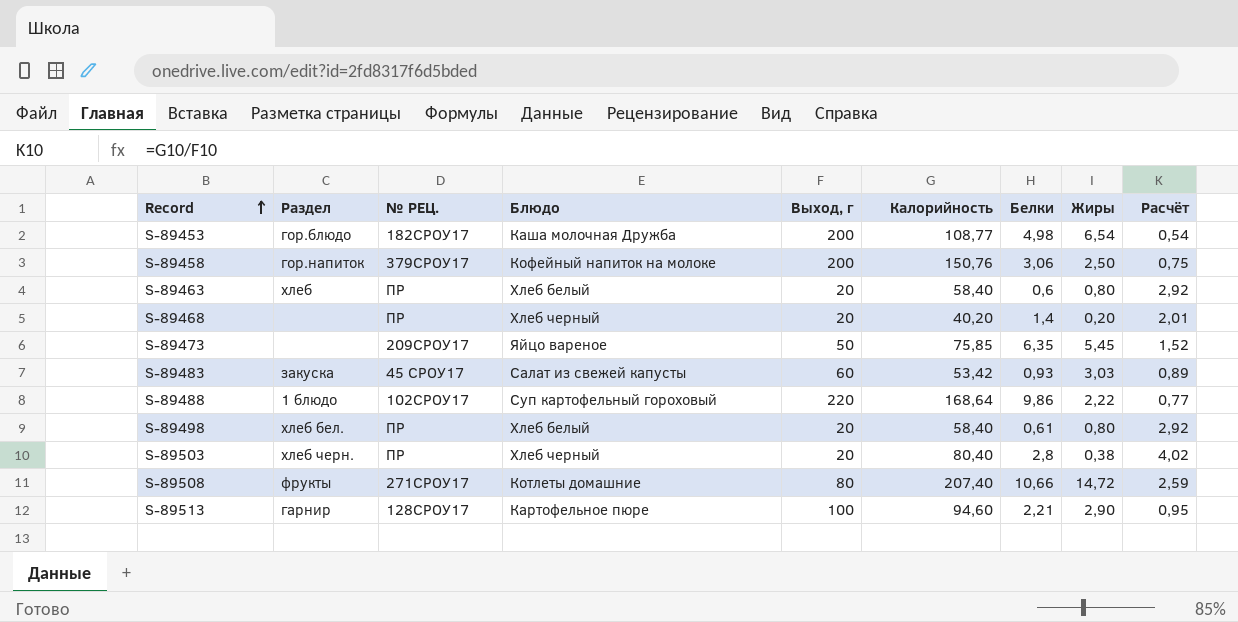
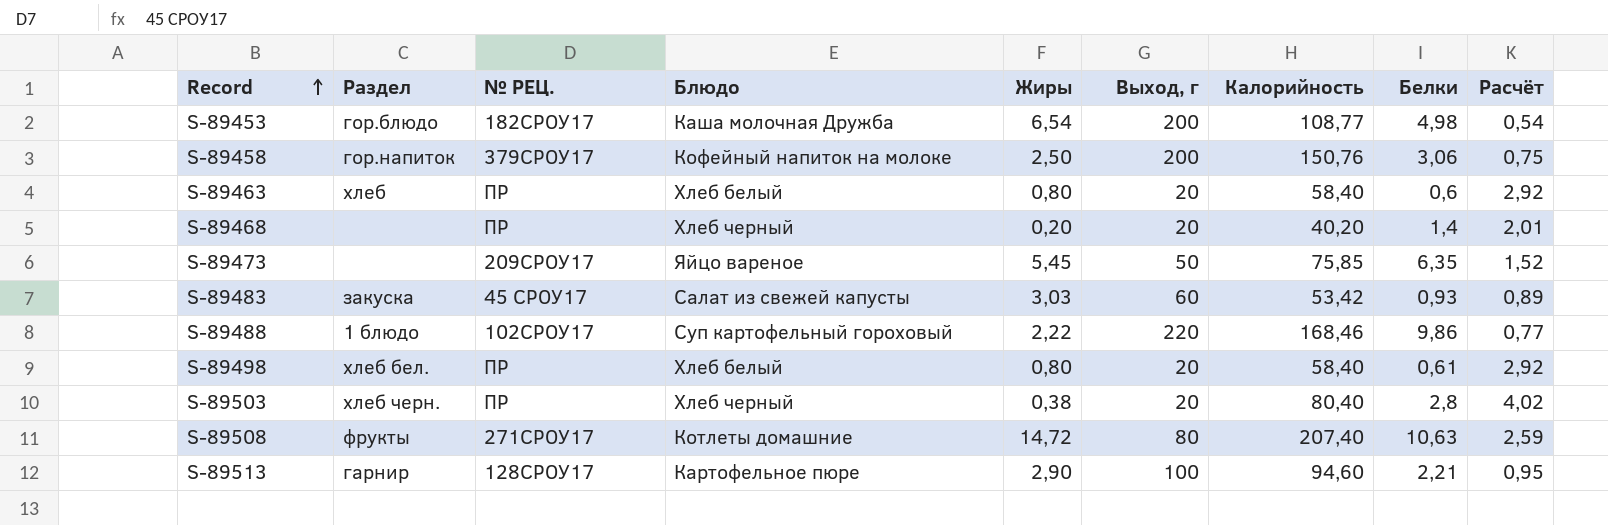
column Жиры | position: 8 -> 5
S-89488 | Калорийность: 168,64 -> 168,46
S-89508 | Белки: 10,66 -> 10,63

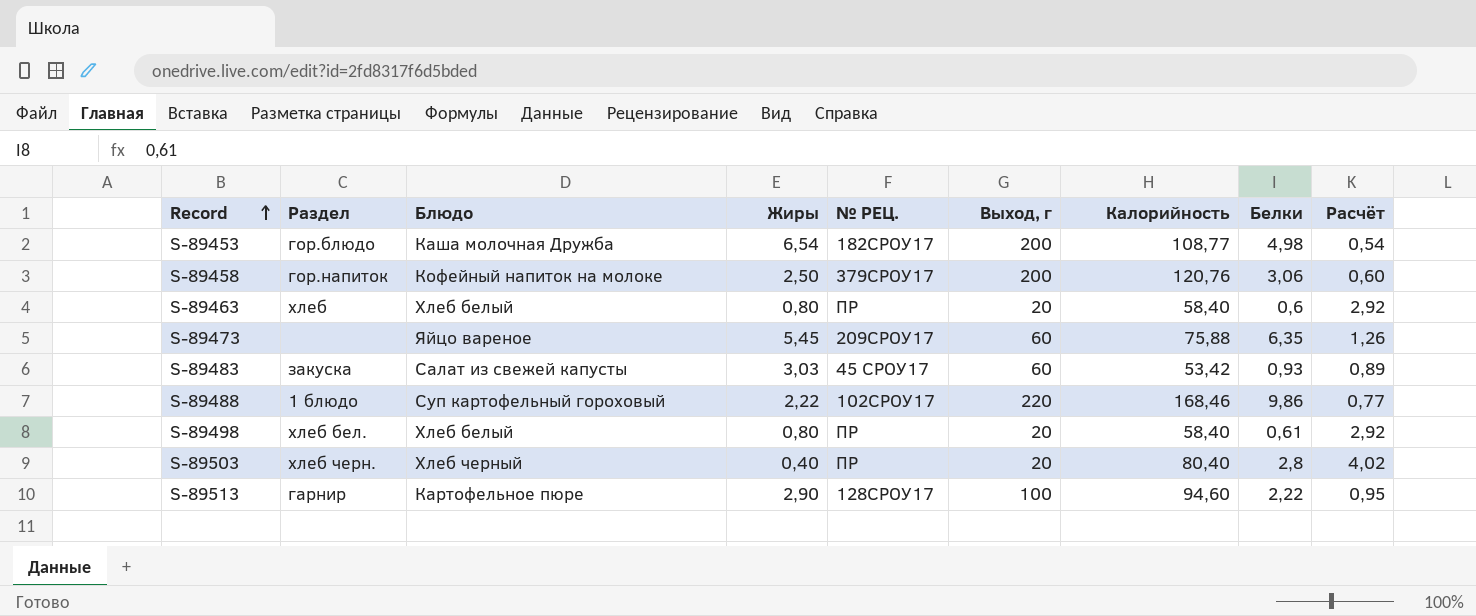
column № РЕЦ. | position: 3 -> 5
row S-89468: none | ПР | Хлеб черный | 0,20 | 20 | 40,20 | 1,4 | 2,01 -> none
row S-89508: фрукты | 271СРОУ17 | Котлеты домашние | 14,72 | 80 | 207,40 | 10,63 | 2,59 -> none
S-89458 | Калорийность: 150,76 -> 120,76
S-89458 | Расчёт: 0,75 -> 0,60
S-89473 | Выход, г: 50 -> 60
S-89473 | Калорийность: 75,85 -> 75,88
S-89473 | Расчёт: 1,52 -> 1,26
S-89503 | Жиры: 0,38 -> 0,40
S-89513 | Белки: 2,21 -> 2,22

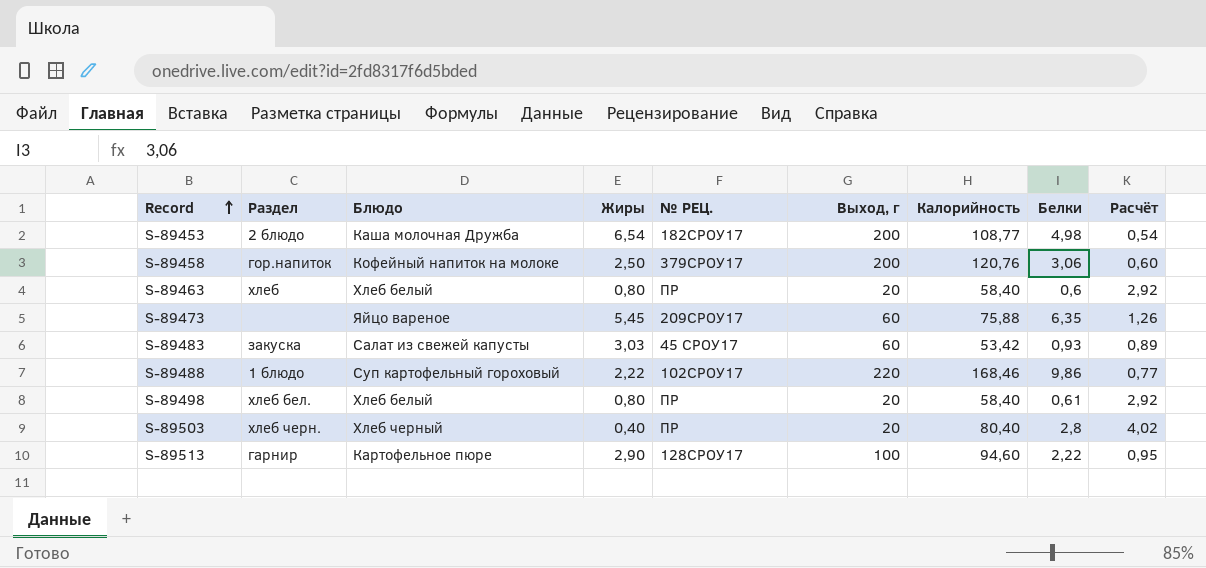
S-89453 | Раздел: гор.блюдо -> 2 блюдо

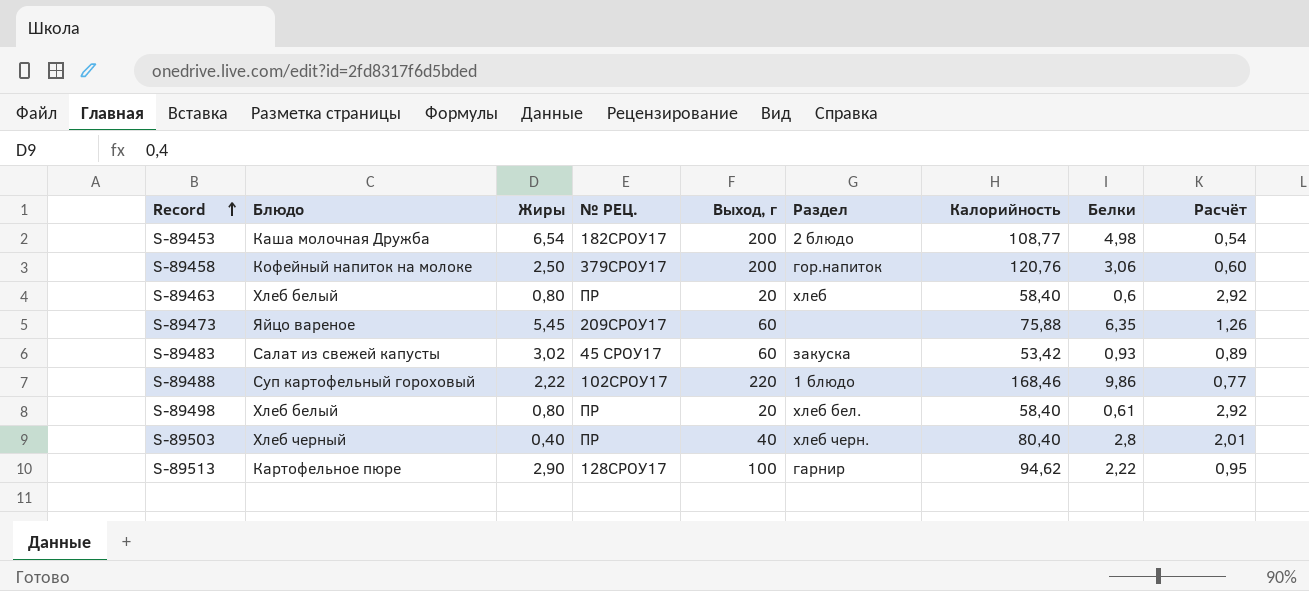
column Раздел | position: 2 -> 6
S-89483 | Жиры: 3,03 -> 3,02
S-89503 | Выход, г: 20 -> 40
S-89503 | Расчёт: 4,02 -> 2,01
S-89513 | Калорийность: 94,60 -> 94,62

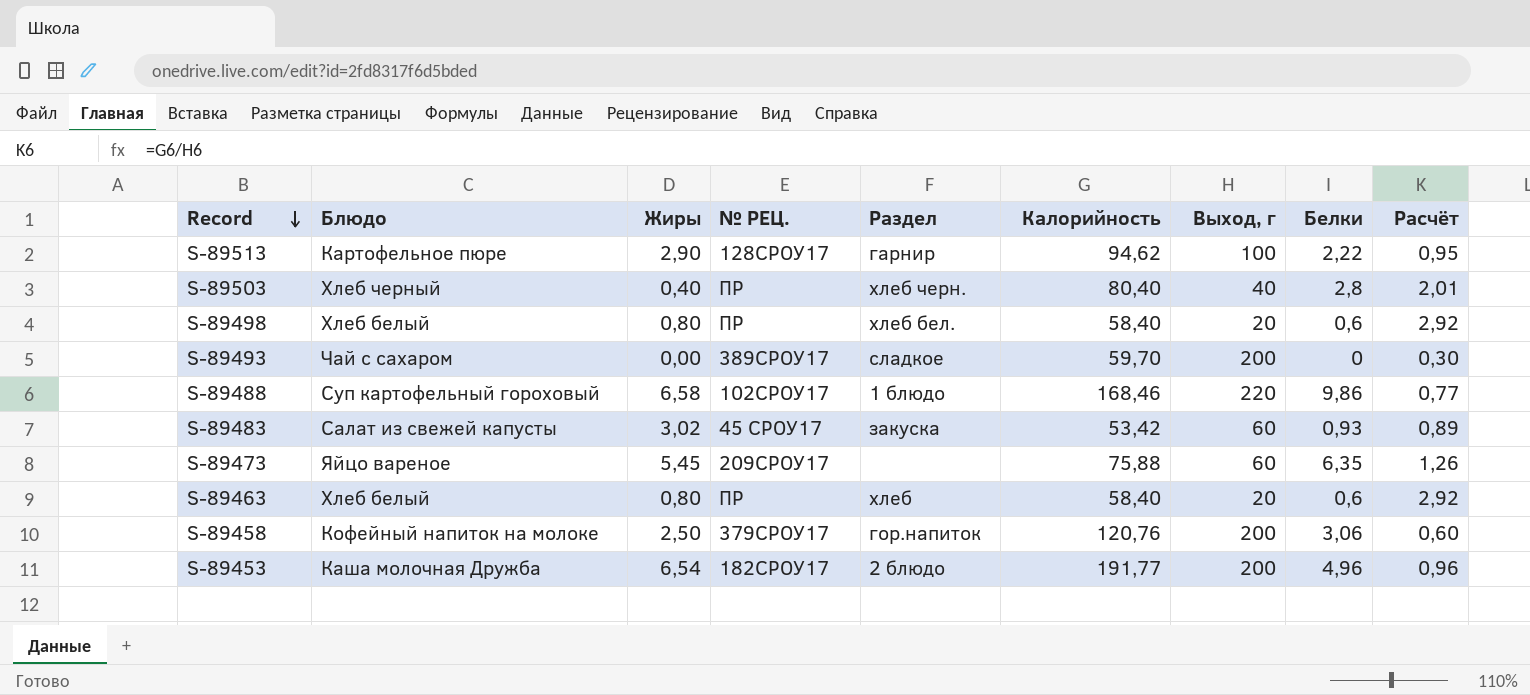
row order: Record ascending -> Record descending
column Выход, г | position: 5 -> 7
S-89498 | Белки: 0,61 -> 0,6
row S-89493: none -> Чай с сахаром | 0,00 | 389СРОУ17 | сладкое | 59,70 | 200 | 0 | 0,30
S-89488 | Жиры: 2,22 -> 6,58
S-89453 | Калорийность: 108,77 -> 191,77
S-89453 | Белки: 4,98 -> 4,96
S-89453 | Расчёт: 0,54 -> 0,96

